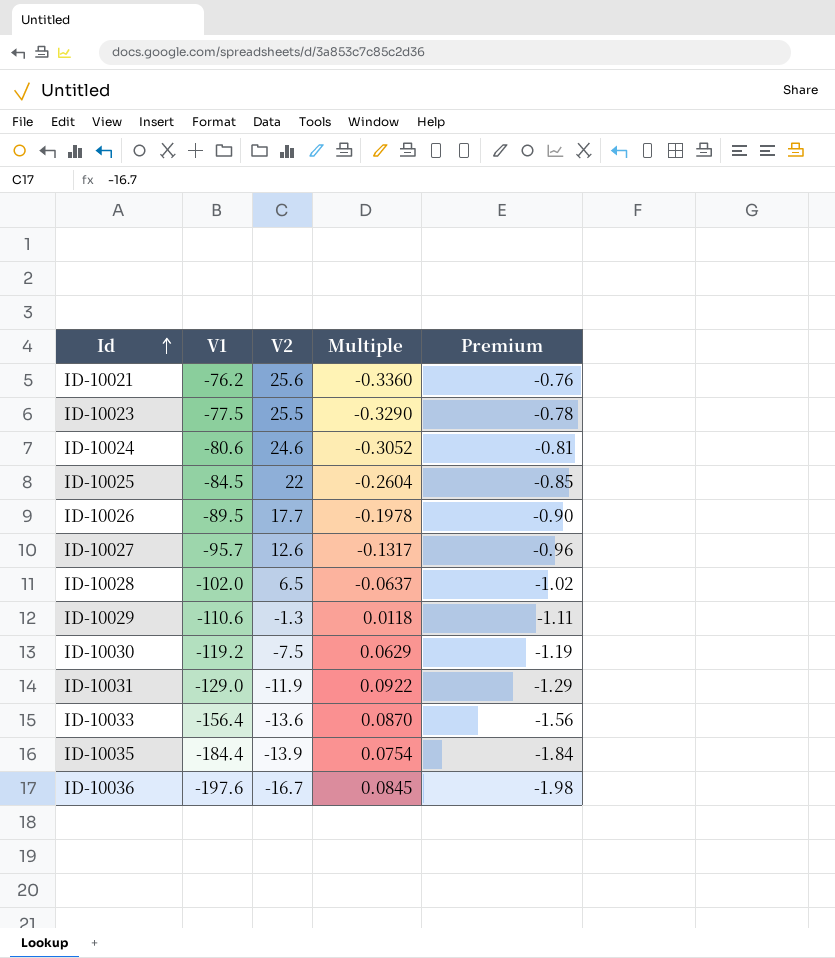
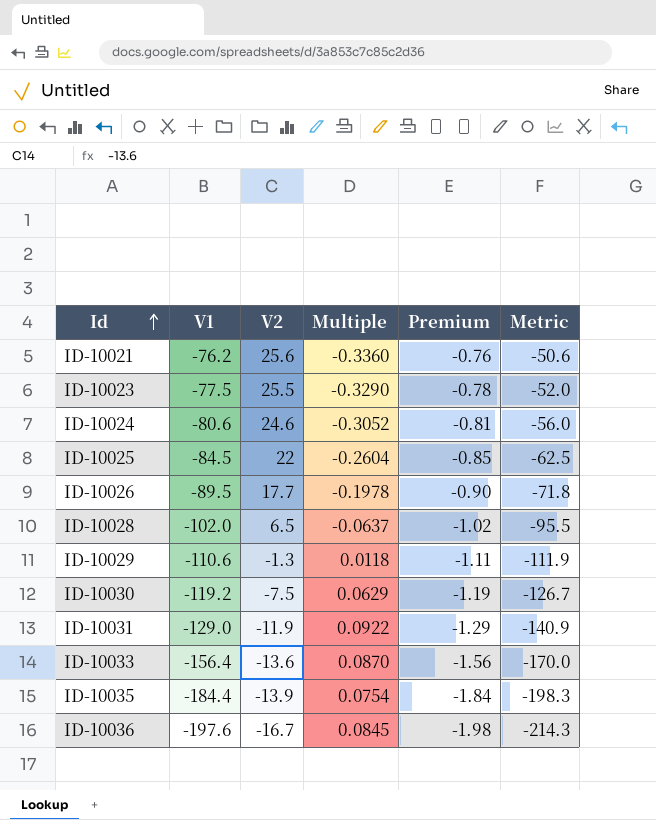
column Metric | formula: none -> [V1] + [V2]
row ID-10027: -95.7 | 12.6 | -0.1317 | -0.96 -> none

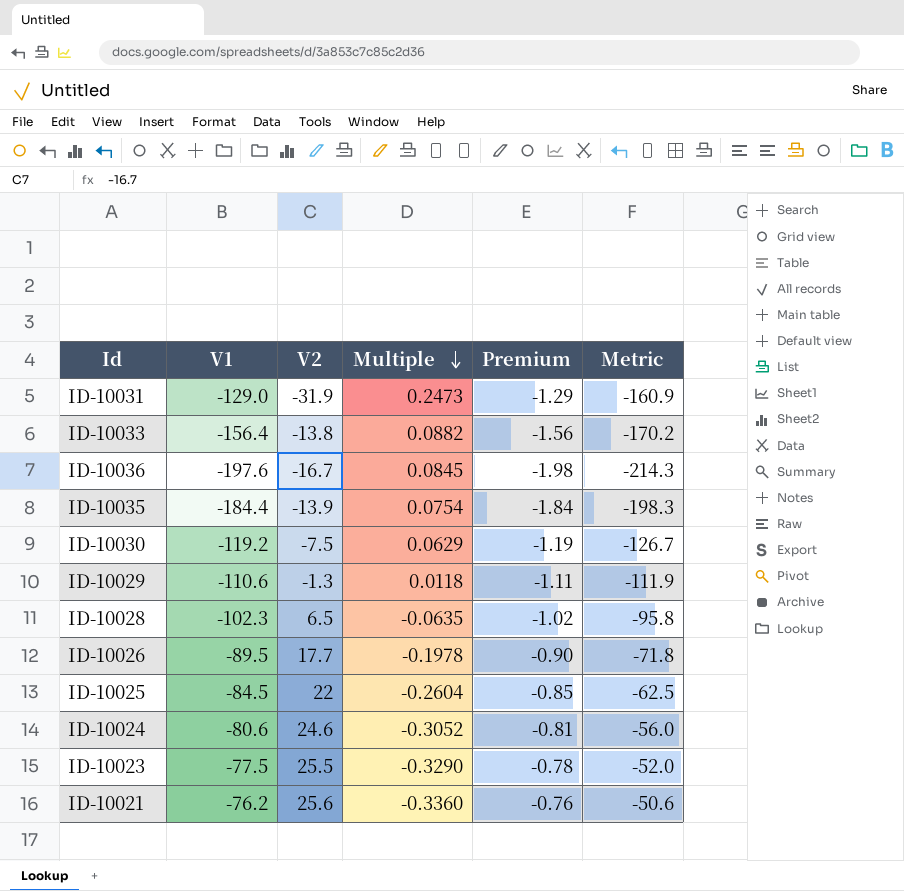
row order: Id ascending -> Multiple descending
ID-10031 | V2: -11.9 -> -31.9
ID-10031 | Multiple: 0.0922 -> 0.2473
ID-10031 | Metric: -140.9 -> -160.9
ID-10033 | V2: -13.6 -> -13.8
ID-10033 | Multiple: 0.0870 -> 0.0882
ID-10033 | Metric: -170.0 -> -170.2
ID-10028 | V1: -102.0 -> -102.3
ID-10028 | Multiple: -0.0637 -> -0.0635
ID-10028 | Metric: -95.5 -> -95.8

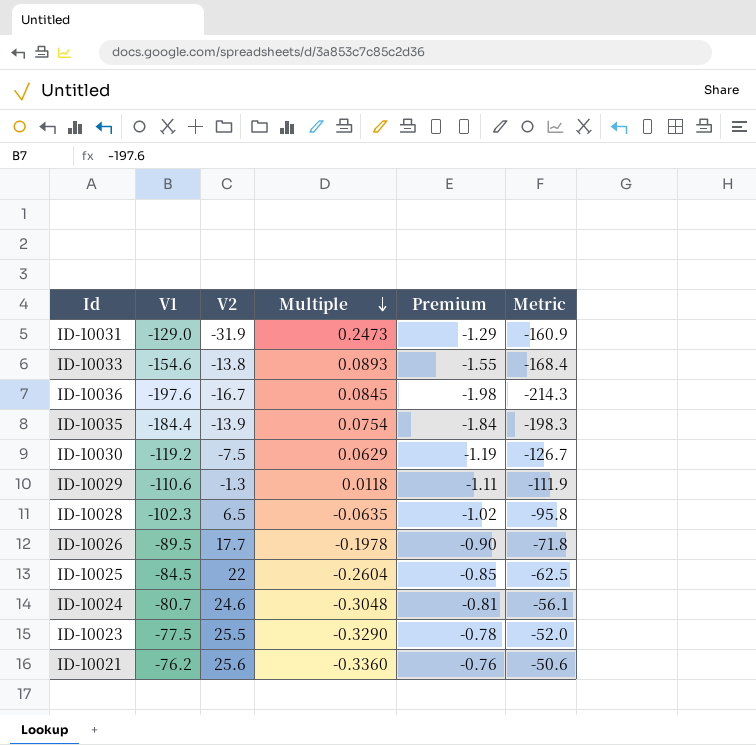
ID-10033 | V1: -156.4 -> -154.6
ID-10033 | Multiple: 0.0882 -> 0.0893
ID-10033 | Premium: -1.56 -> -1.55
ID-10033 | Metric: -170.2 -> -168.4
ID-10024 | V1: -80.6 -> -80.7
ID-10024 | Multiple: -0.3052 -> -0.3048
ID-10024 | Metric: -56.0 -> -56.1

